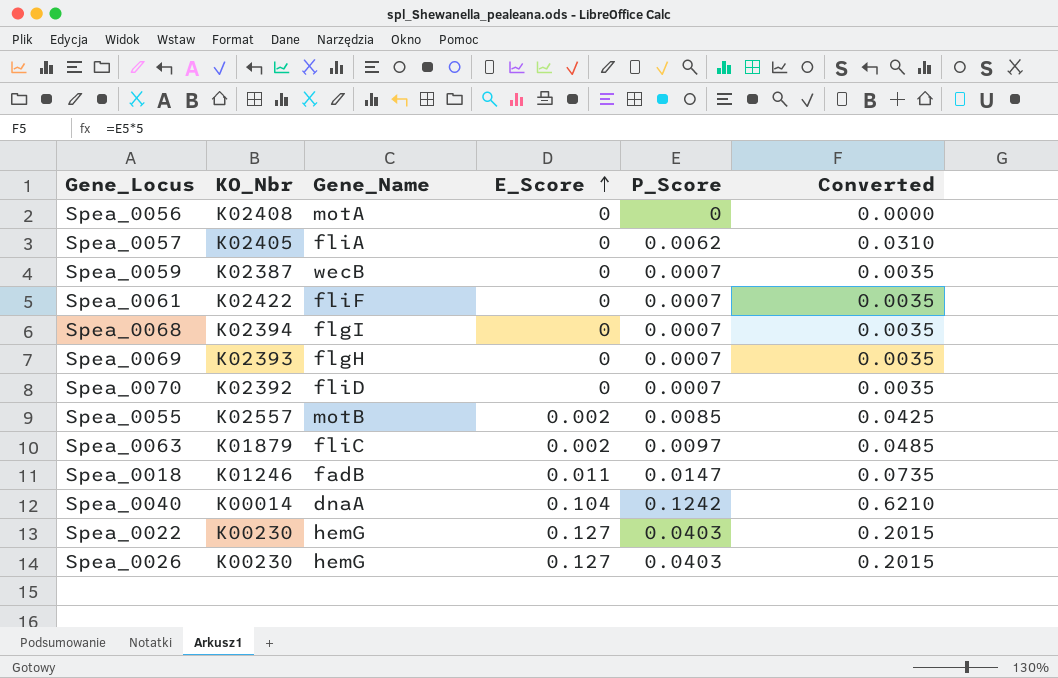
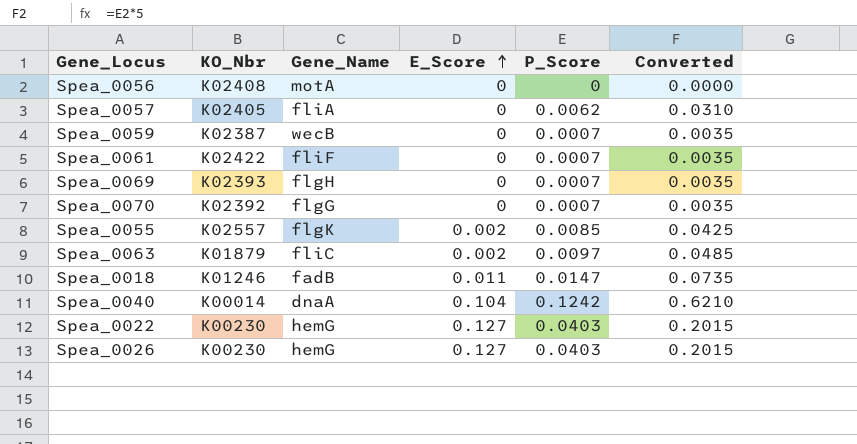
row Spea_0068: K02394 | flgI | 0 | 0.0007 | 0.0035 -> none
Spea_0070 | Gene_Name: fliD -> flgG
Spea_0055 | Gene_Name: motB -> flgK

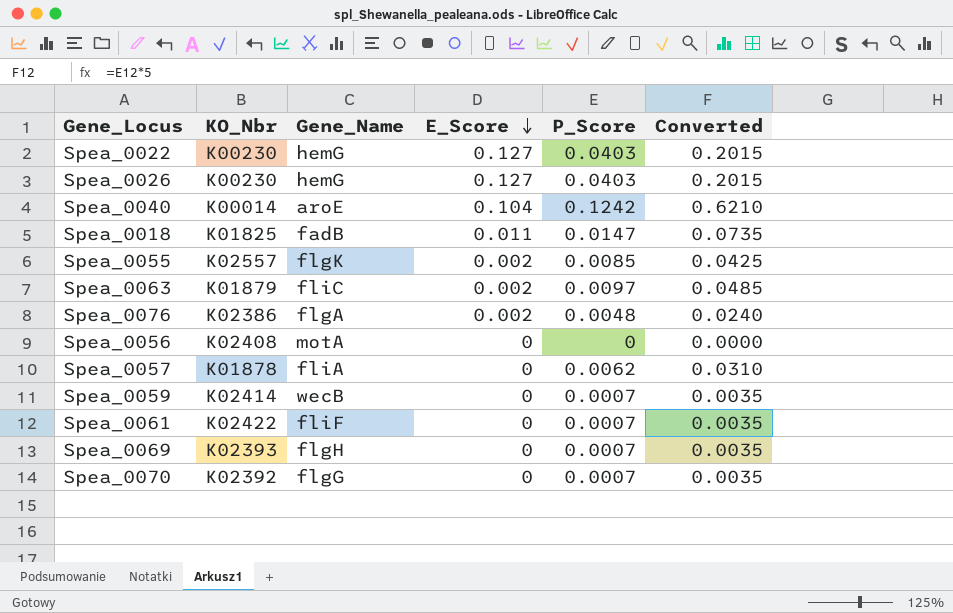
row order: E_Score ascending -> E_Score descending
Spea_0040 | Gene_Name: dnaA -> aroE
Spea_0018 | KO_Nbr: K01246 -> K01825
row Spea_0076: none -> K02386 | flgA | 0.002 | 0.0048 | 0.0240
Spea_0057 | KO_Nbr: K02405 -> K01878
Spea_0059 | KO_Nbr: K02387 -> K02414

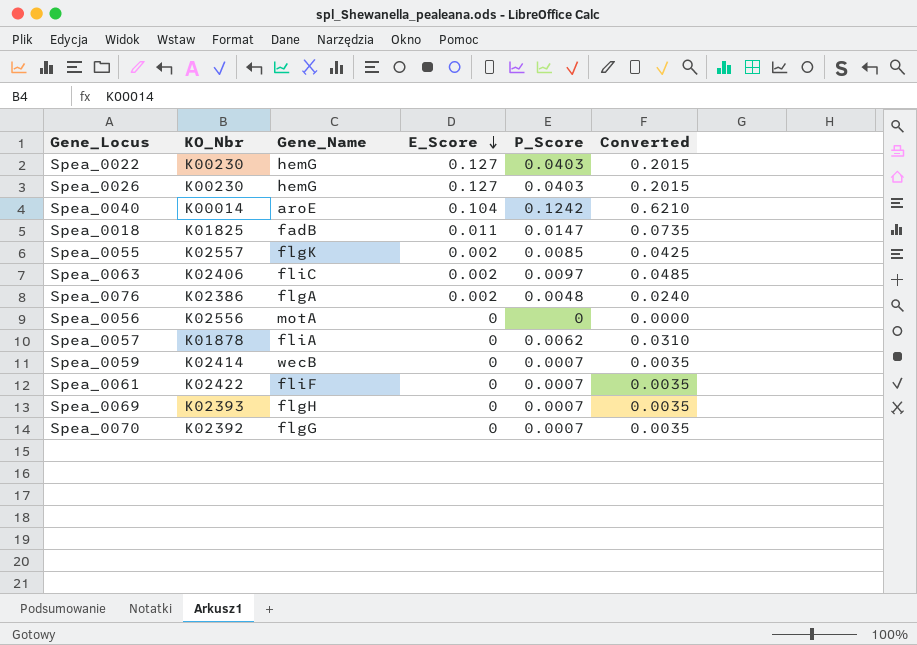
Spea_0063 | KO_Nbr: K01879 -> K02406
Spea_0056 | KO_Nbr: K02408 -> K02556

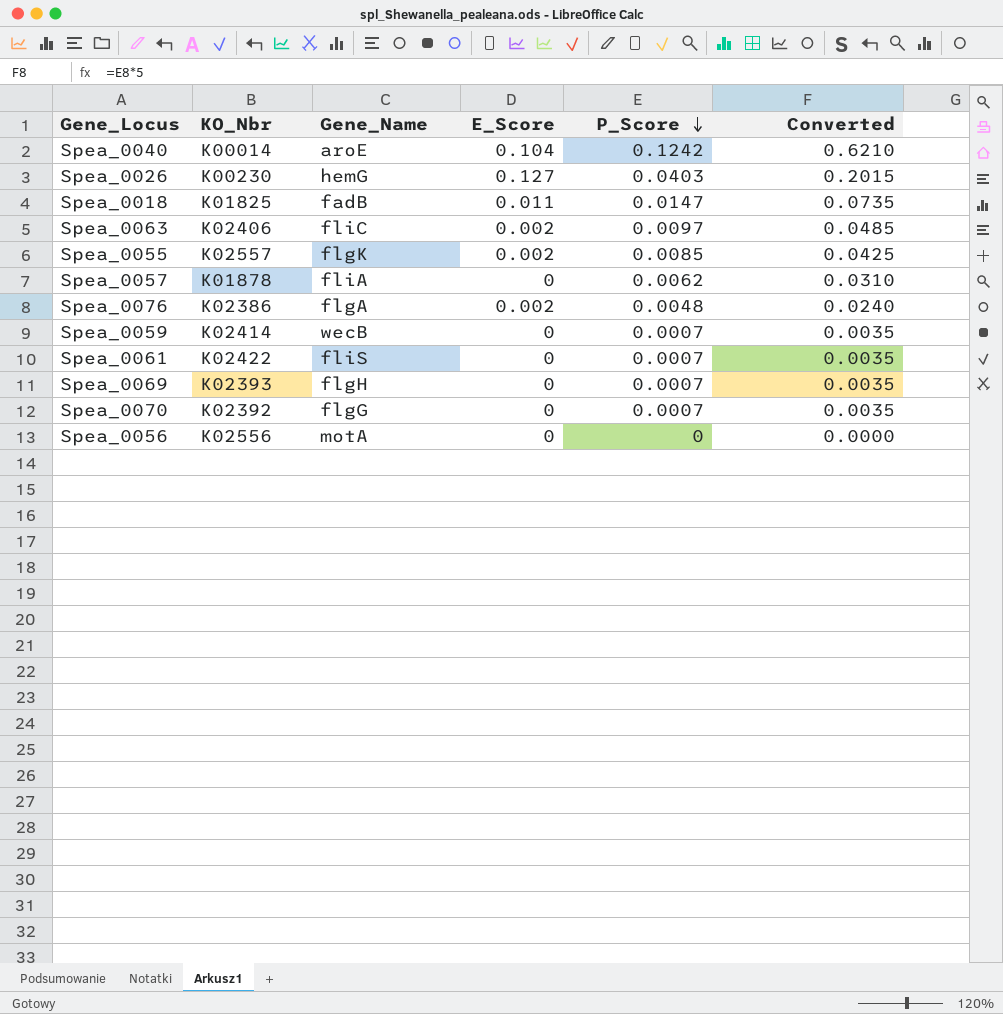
row order: E_Score descending -> P_Score descending
row Spea_0022: K00230 | hemG | 0.127 | 0.0403 | 0.2015 -> none
Spea_0061 | Gene_Name: fliF -> fliS

